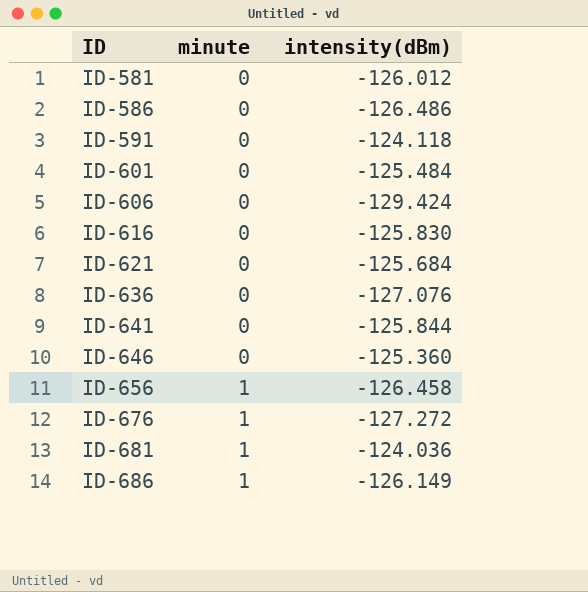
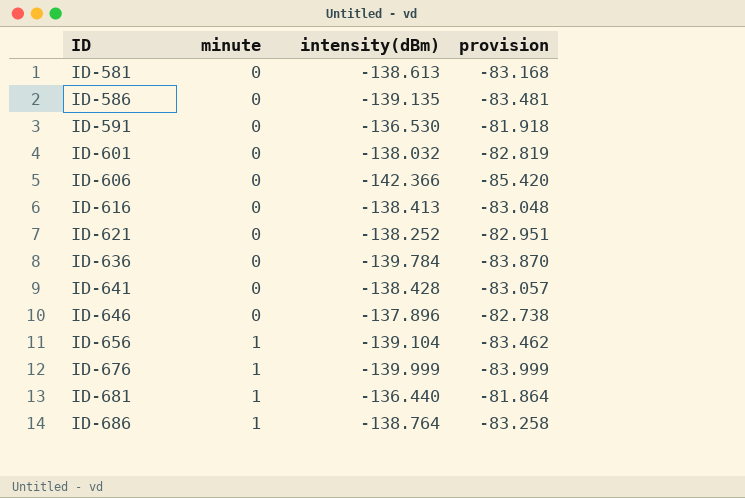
column provision | formula: none -> [intensity(dBm)] * 0.6
ID-581 | intensity(dBm): -126.012 -> -138.613
ID-586 | intensity(dBm): -126.486 -> -139.135
ID-591 | intensity(dBm): -124.118 -> -136.530
ID-601 | intensity(dBm): -125.484 -> -138.032
ID-606 | intensity(dBm): -129.424 -> -142.366
ID-616 | intensity(dBm): -125.830 -> -138.413
ID-621 | intensity(dBm): -125.684 -> -138.252
ID-636 | intensity(dBm): -127.076 -> -139.784
ID-641 | intensity(dBm): -125.844 -> -138.428
ID-646 | intensity(dBm): -125.360 -> -137.896
ID-656 | intensity(dBm): -126.458 -> -139.104
ID-676 | intensity(dBm): -127.272 -> -139.999
ID-681 | intensity(dBm): -124.036 -> -136.440
ID-686 | intensity(dBm): -126.149 -> -138.764

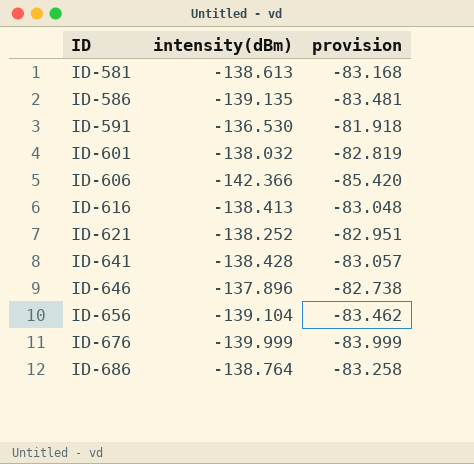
column minute | position: 2 -> none
row ID-636: 0 | -139.784 | -83.870 -> none
row ID-681: 1 | -136.440 | -81.864 -> none

